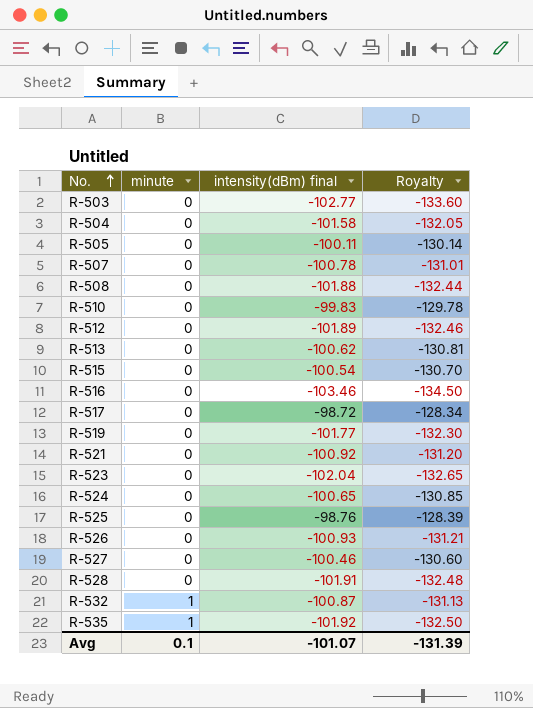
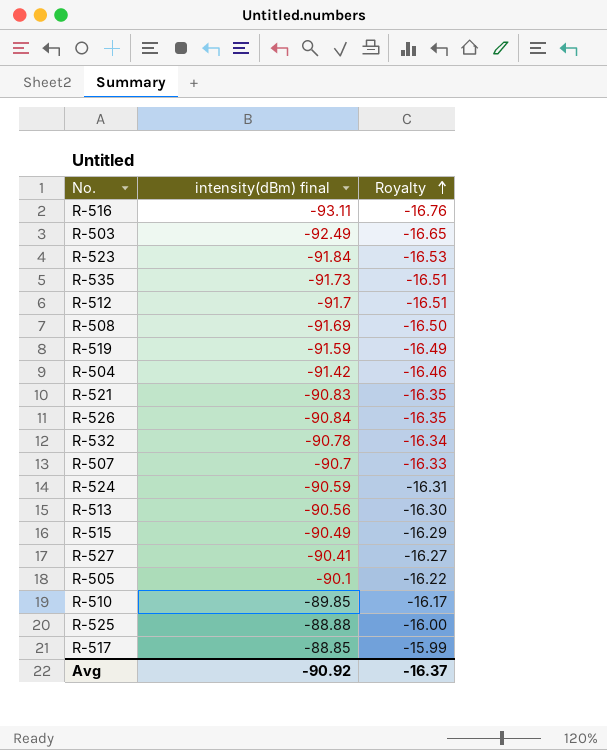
row order: No. ascending -> Royalty ascending
column minute | position: 2 -> none
column Royalty | formula: [intensity(dBm) final] * 1.3 -> [intensity(dBm) final] * 0.18
row R-528: 0 | -101.91 | -132.48 -> none
R-516 | intensity(dBm) final: -103.46 -> -93.11
R-503 | intensity(dBm) final: -102.77 -> -92.49
R-523 | intensity(dBm) final: -102.04 -> -91.84
R-535 | intensity(dBm) final: -101.92 -> -91.73
R-512 | intensity(dBm) final: -101.89 -> -91.7
R-508 | intensity(dBm) final: -101.88 -> -91.69
R-519 | intensity(dBm) final: -101.77 -> -91.59
R-504 | intensity(dBm) final: -101.58 -> -91.42
R-521 | intensity(dBm) final: -100.92 -> -90.83
R-526 | intensity(dBm) final: -100.93 -> -90.84
R-532 | intensity(dBm) final: -100.87 -> -90.78
R-507 | intensity(dBm) final: -100.78 -> -90.7
R-524 | intensity(dBm) final: -100.65 -> -90.59
R-513 | intensity(dBm) final: -100.62 -> -90.56
R-515 | intensity(dBm) final: -100.54 -> -90.49
R-527 | intensity(dBm) final: -100.46 -> -90.41
R-505 | intensity(dBm) final: -100.11 -> -90.1
R-510 | intensity(dBm) final: -99.83 -> -89.85
R-525 | intensity(dBm) final: -98.76 -> -88.88
R-517 | intensity(dBm) final: -98.72 -> -88.85
Avg | intensity(dBm) final: -101.07 -> -90.92
Avg | Royalty: -131.39 -> -16.37

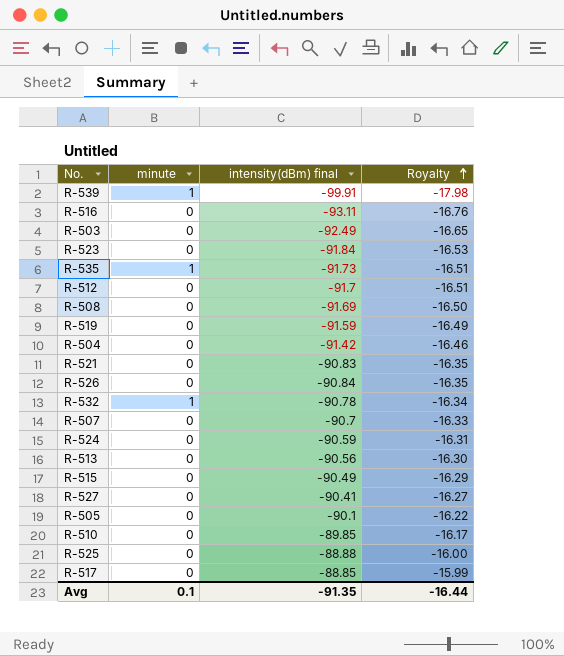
column minute | position: none -> 2
row R-539: none -> 1 | -99.91 | -17.98
Avg | intensity(dBm) final: -90.92 -> -91.35
Avg | Royalty: -16.37 -> -16.44

